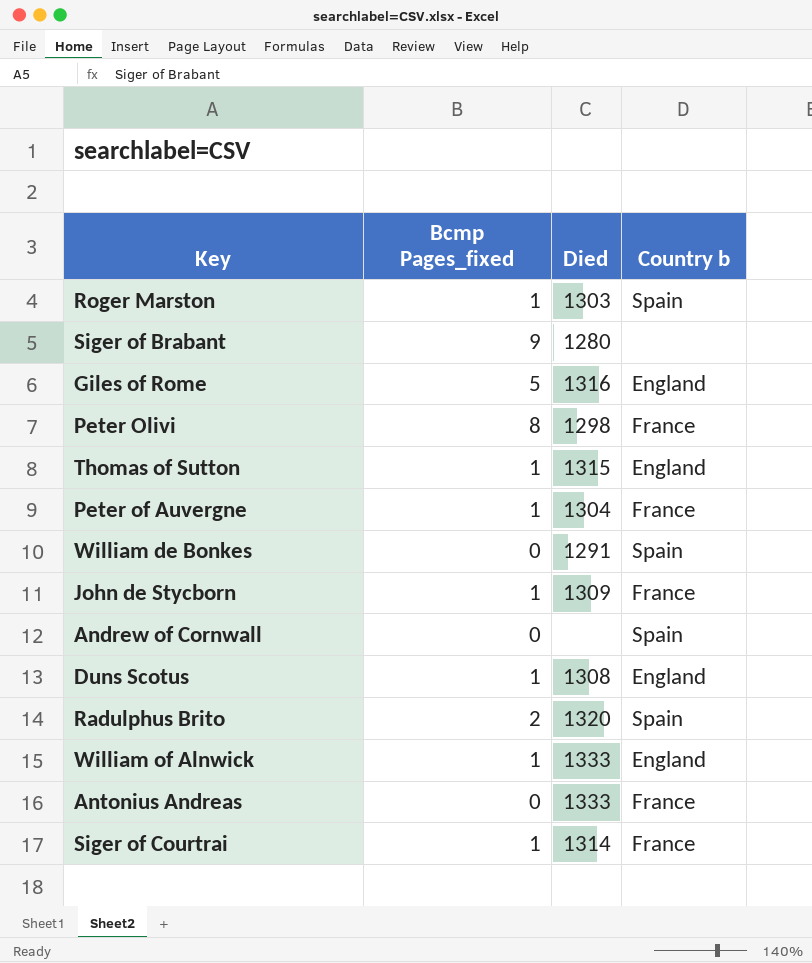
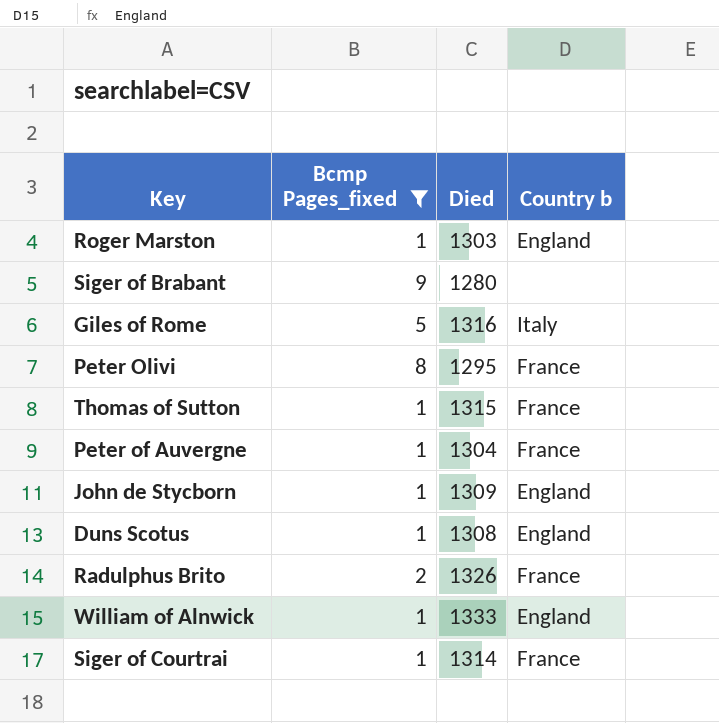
filter: none -> Bcmp Pages_fixed != 0
Roger Marston | Country b: Spain -> England
Giles of Rome | Country b: England -> Italy
Peter Olivi | Died: 1298 -> 1295
Thomas of Sutton | Country b: England -> France
John de Stycborn | Country b: France -> England
Radulphus Brito | Died: 1320 -> 1326
Radulphus Brito | Country b: Spain -> France

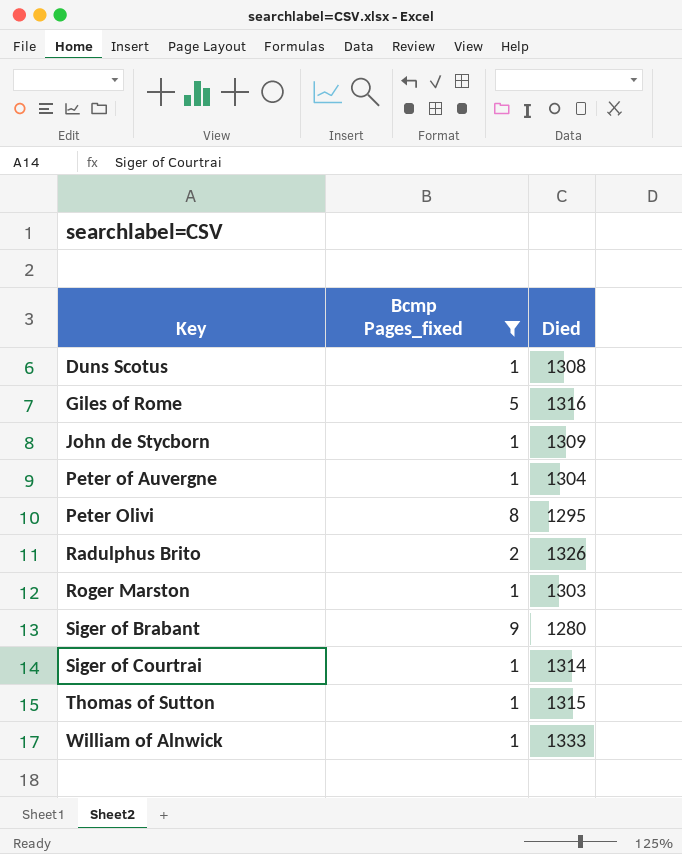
row order: none -> Key ascending
column Country b | position: 4 -> none

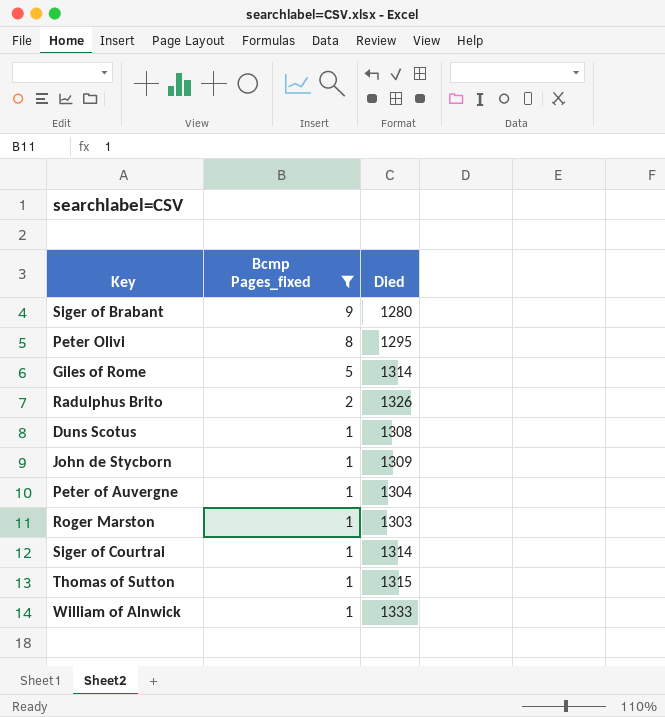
row order: Key ascending -> Bcmp Pages_fixed descending
Giles of Rome | Died: 1316 -> 1314

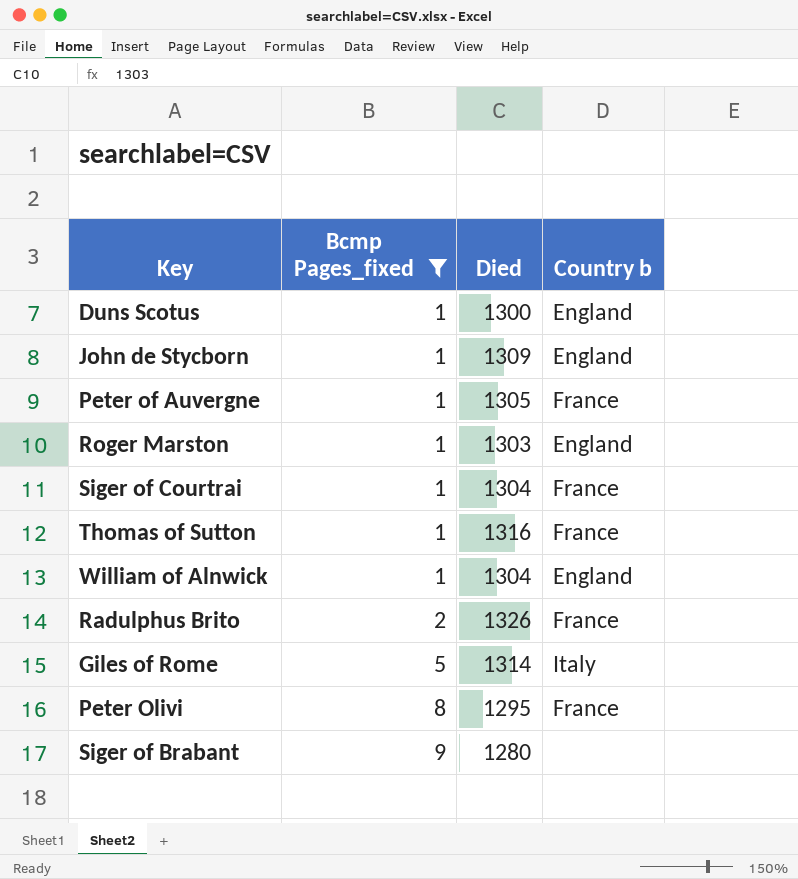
row order: Bcmp Pages_fixed descending -> Bcmp Pages_fixed ascending
column Country b | position: none -> 4
Duns Scotus | Died: 1308 -> 1300
Peter of Auvergne | Died: 1304 -> 1305
Siger of Courtrai | Died: 1314 -> 1304
Thomas of Sutton | Died: 1315 -> 1316
William of Alnwick | Died: 1333 -> 1304

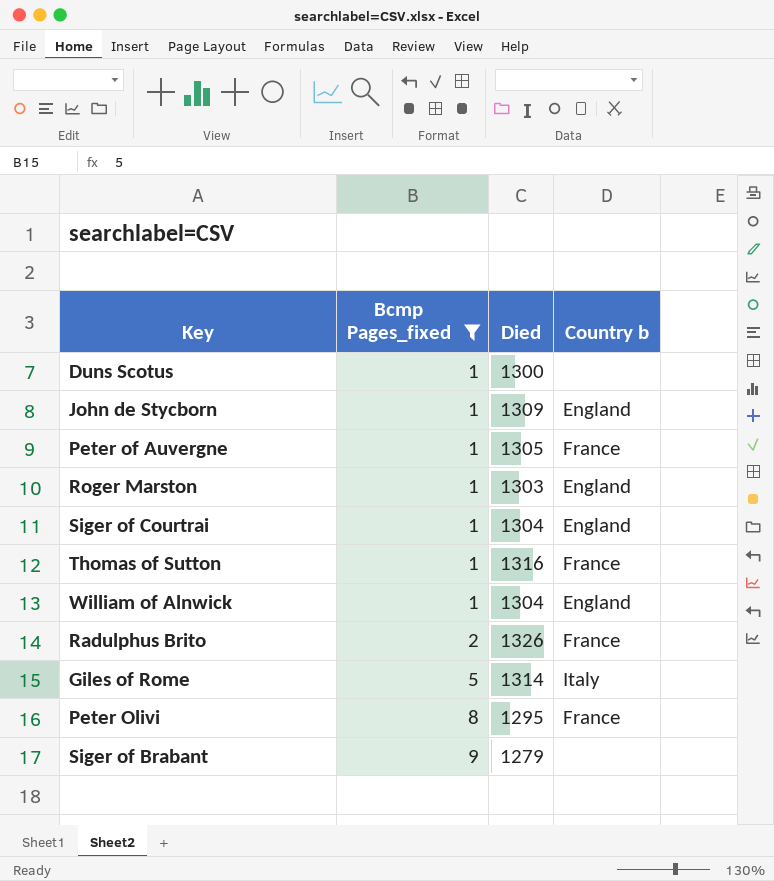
Duns Scotus | Country b: England -> none
Siger of Courtrai | Country b: France -> England
Siger of Brabant | Died: 1280 -> 1279

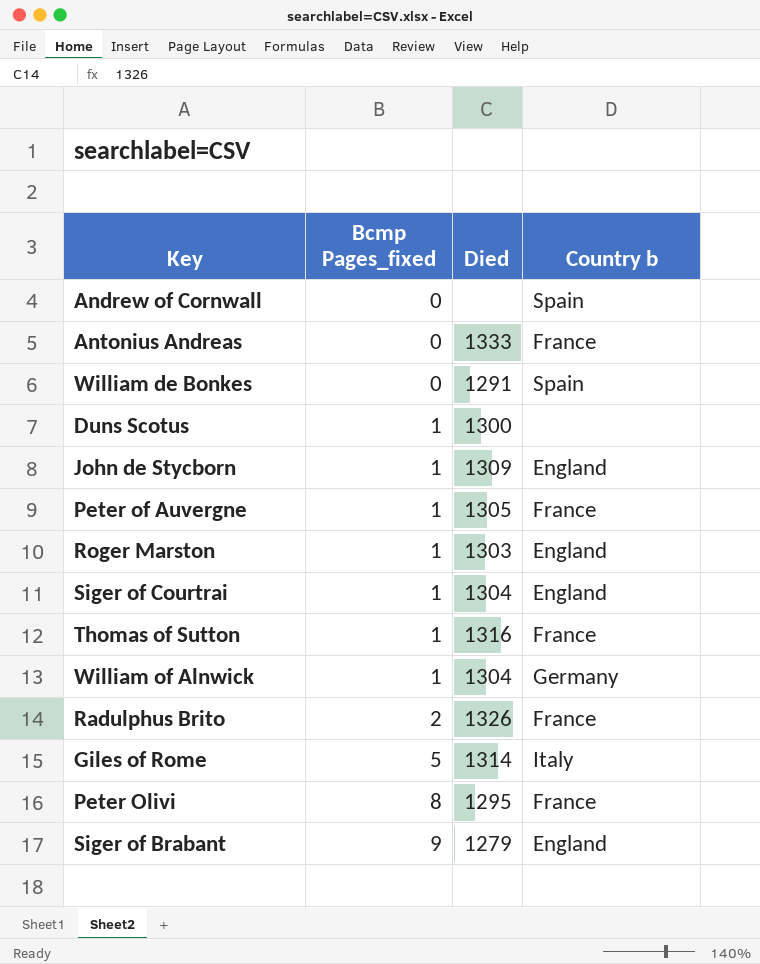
filter: Bcmp Pages_fixed != 0 -> none
William of Alnwick | Country b: England -> Germany
Siger of Brabant | Country b: none -> England

